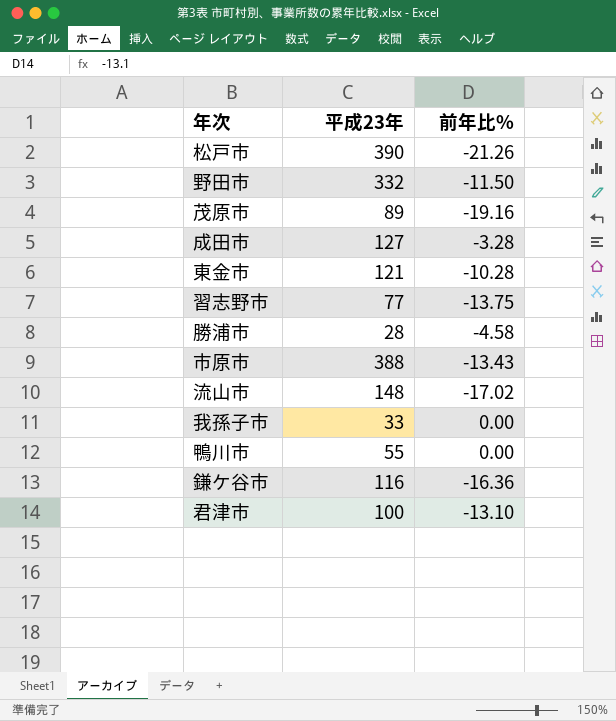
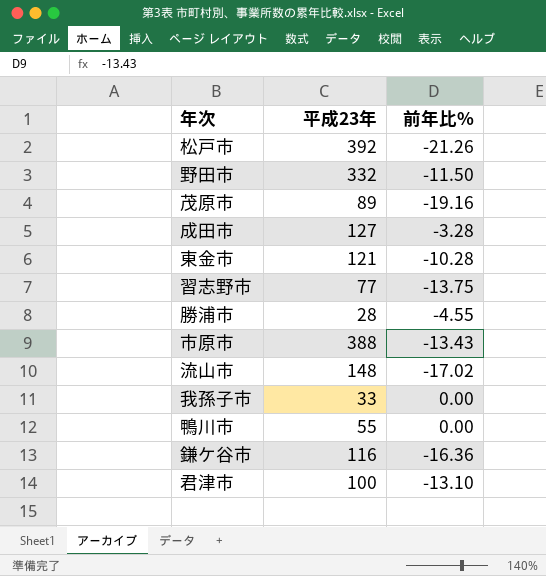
松戸市 | 平成23年: 390 -> 392
勝浦市 | 前年比%: -4.58 -> -4.55

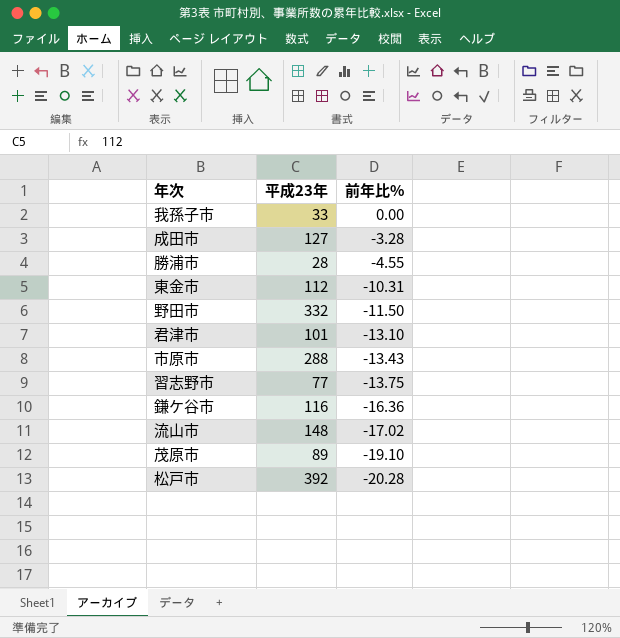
row order: none -> 前年比% descending
row 鴨川市: 55 | 0.00 -> none
東金市 | 平成23年: 121 -> 112
東金市 | 前年比%: -10.28 -> -10.31
君津市 | 平成23年: 100 -> 101
市原市 | 平成23年: 388 -> 288
茂原市 | 前年比%: -19.16 -> -19.10
松戸市 | 前年比%: -21.26 -> -20.28

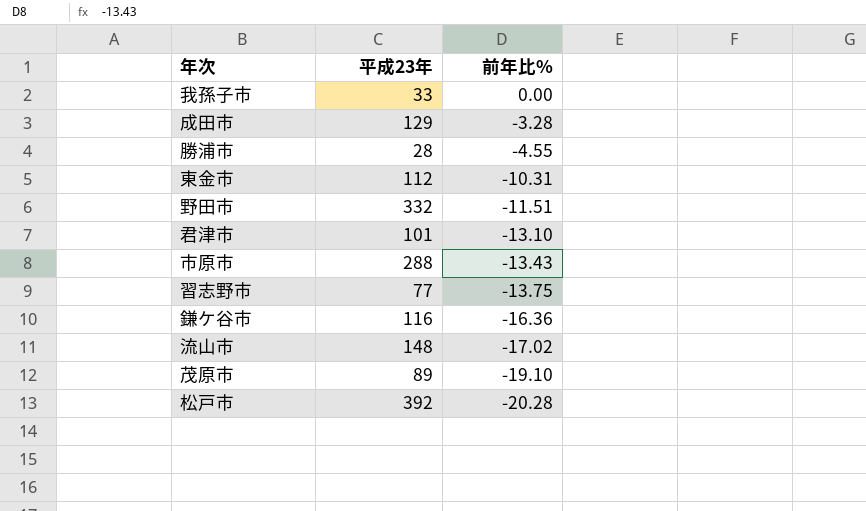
成田市 | 平成23年: 127 -> 129
野田市 | 前年比%: -11.50 -> -11.51

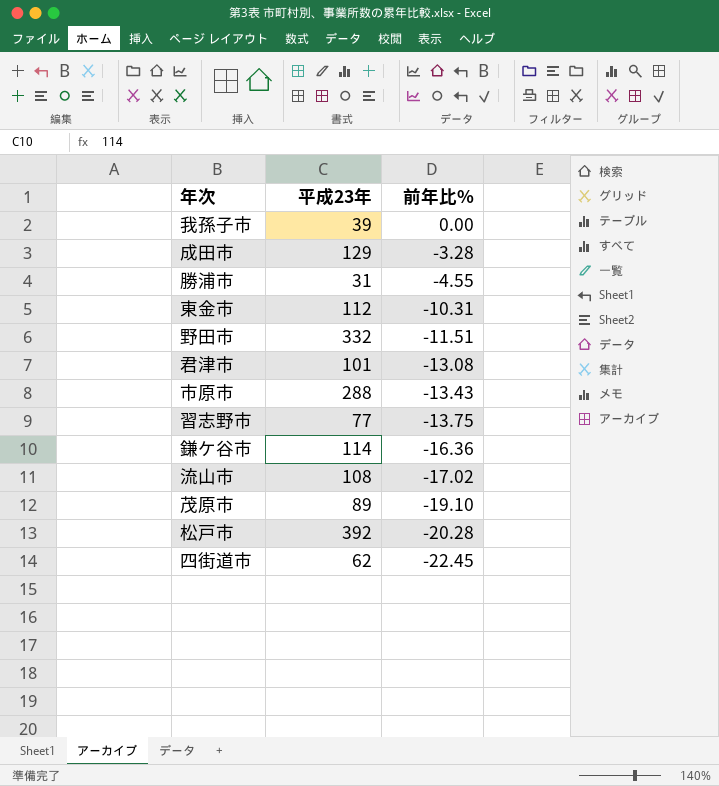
我孫子市 | 平成23年: 33 -> 39
勝浦市 | 平成23年: 28 -> 31
君津市 | 前年比%: -13.10 -> -13.08
鎌ケ谷市 | 平成23年: 116 -> 114
流山市 | 平成23年: 148 -> 108
row 四街道市: none -> 62 | -22.45

